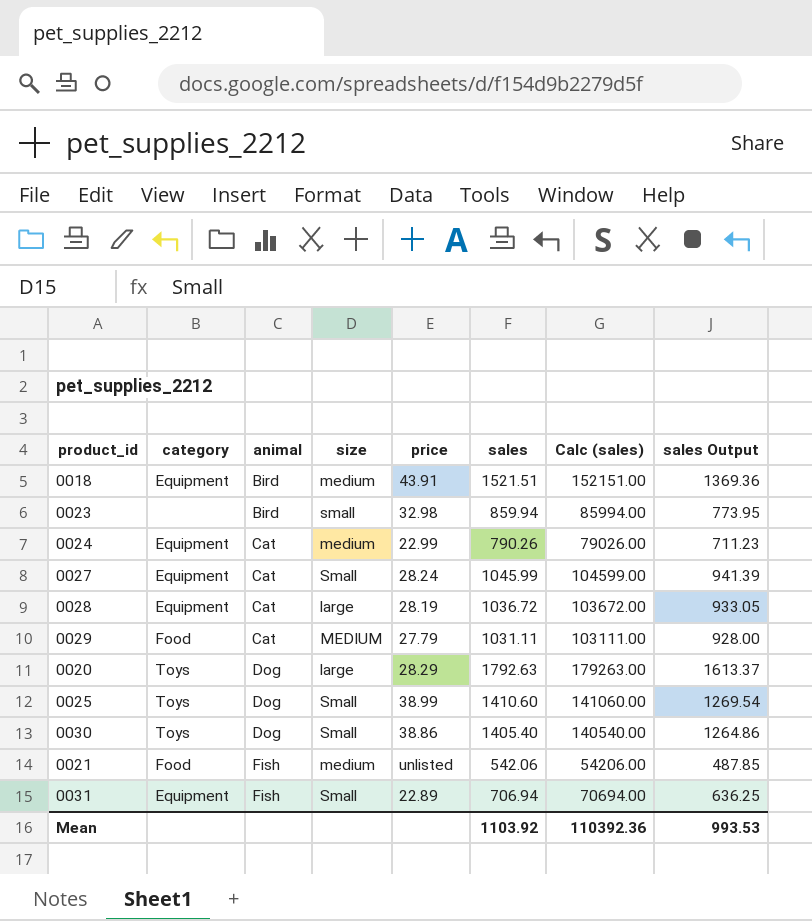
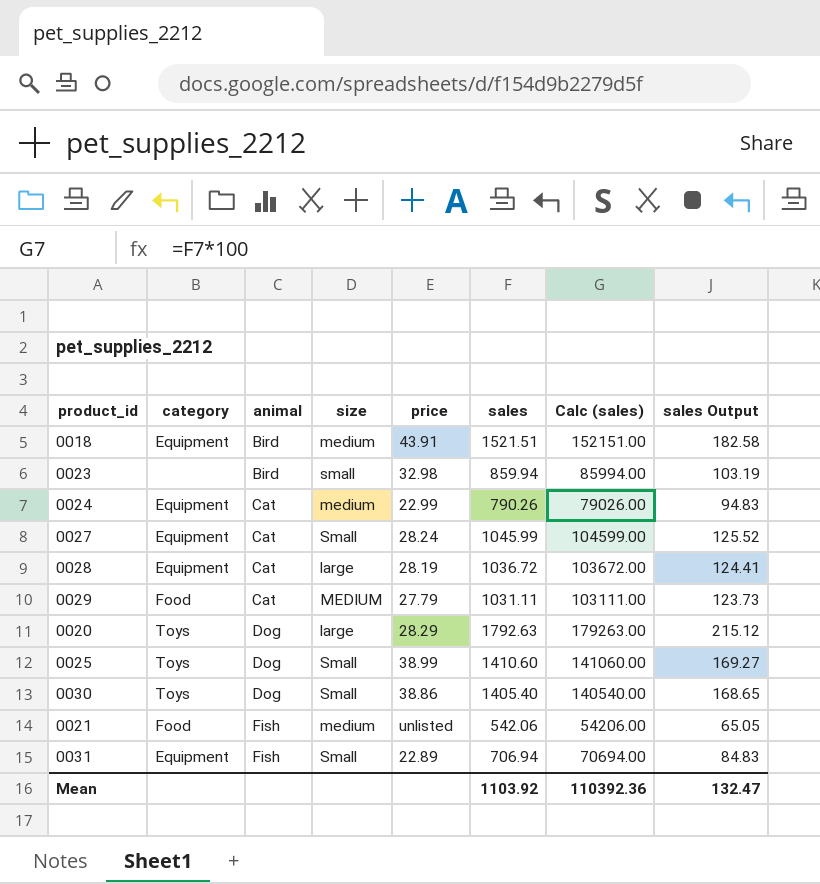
column sales Output | formula: [sales] * 0.9 -> [sales] * 0.12
Mean | sales Output: 993.53 -> 132.47

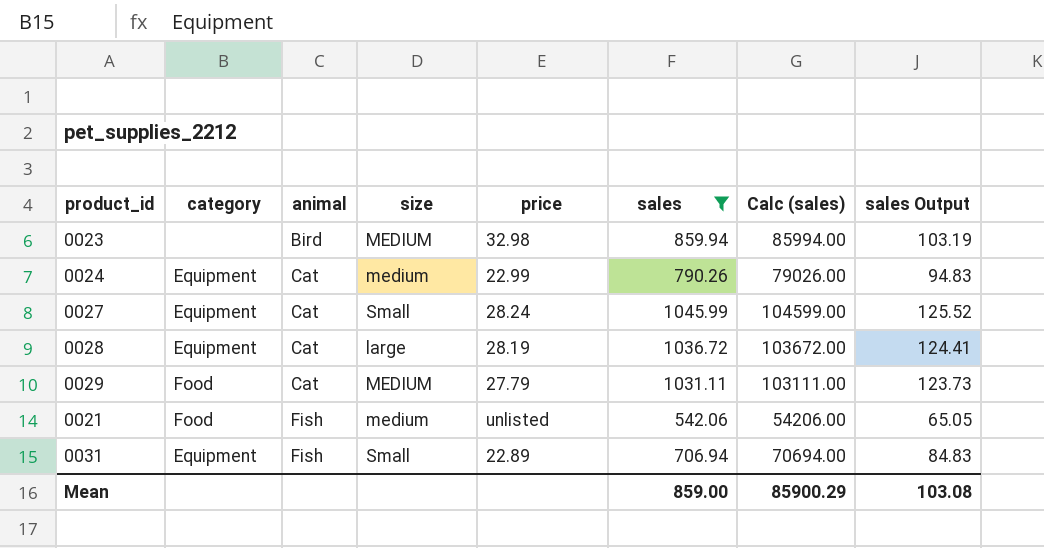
filter: none -> sales <= 1045.99
0023 | size: small -> MEDIUM
Mean | sales: 1103.92 -> 859.00
Mean | Calc (sales): 110392.36 -> 85900.29
Mean | sales Output: 132.47 -> 103.08

